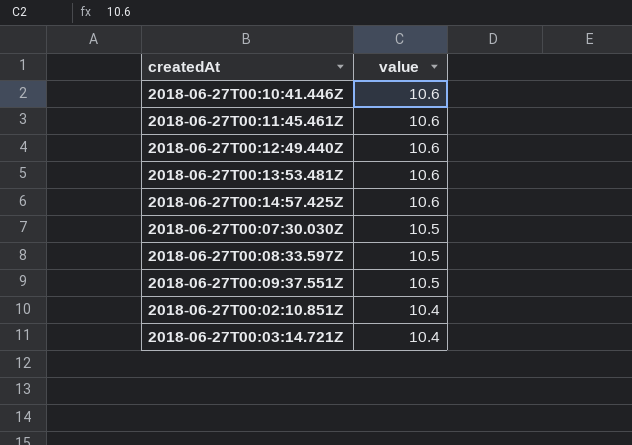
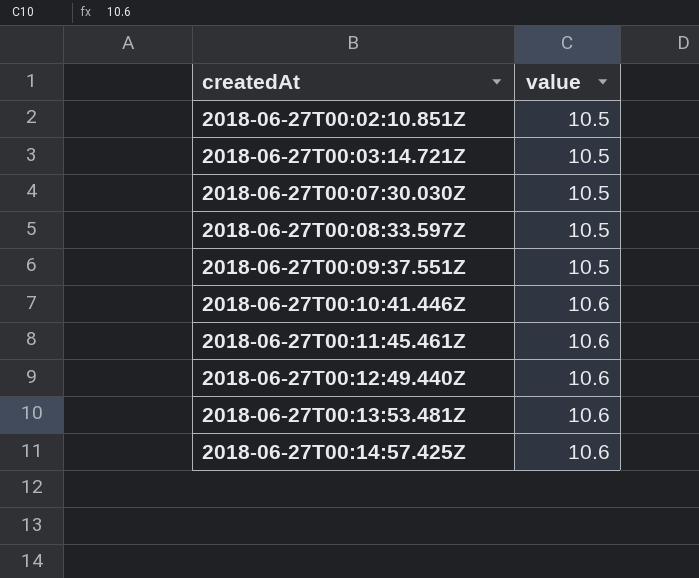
row order: value descending -> createdAt ascending
2018-06-27T00:02:10.851Z | value: 10.4 -> 10.5
2018-06-27T00:03:14.721Z | value: 10.4 -> 10.5

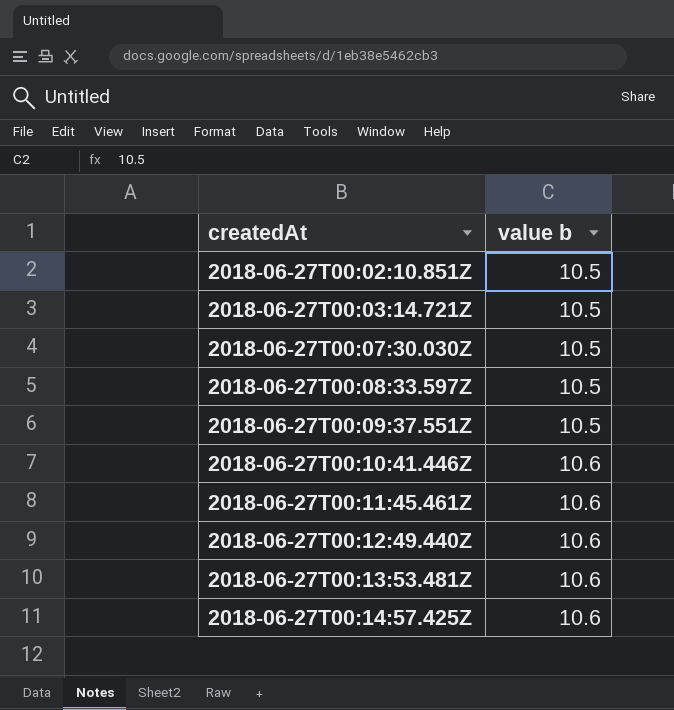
column name: value -> value b

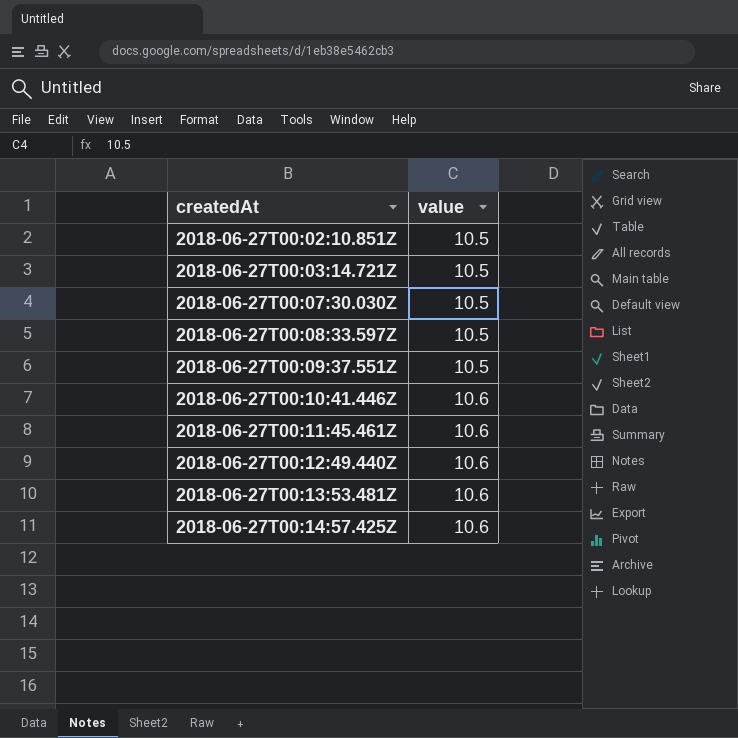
column name: value b -> value

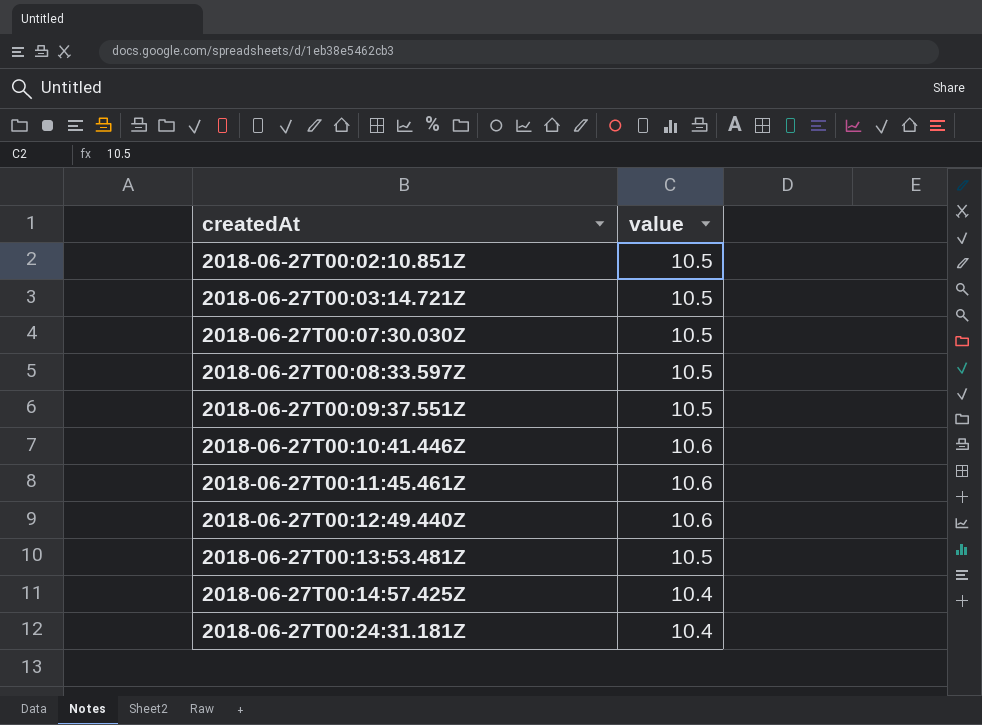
2018-06-27T00:13:53.481Z | value: 10.6 -> 10.5
2018-06-27T00:14:57.425Z | value: 10.6 -> 10.4
row 2018-06-27T00:24:31.181Z: none -> 10.4

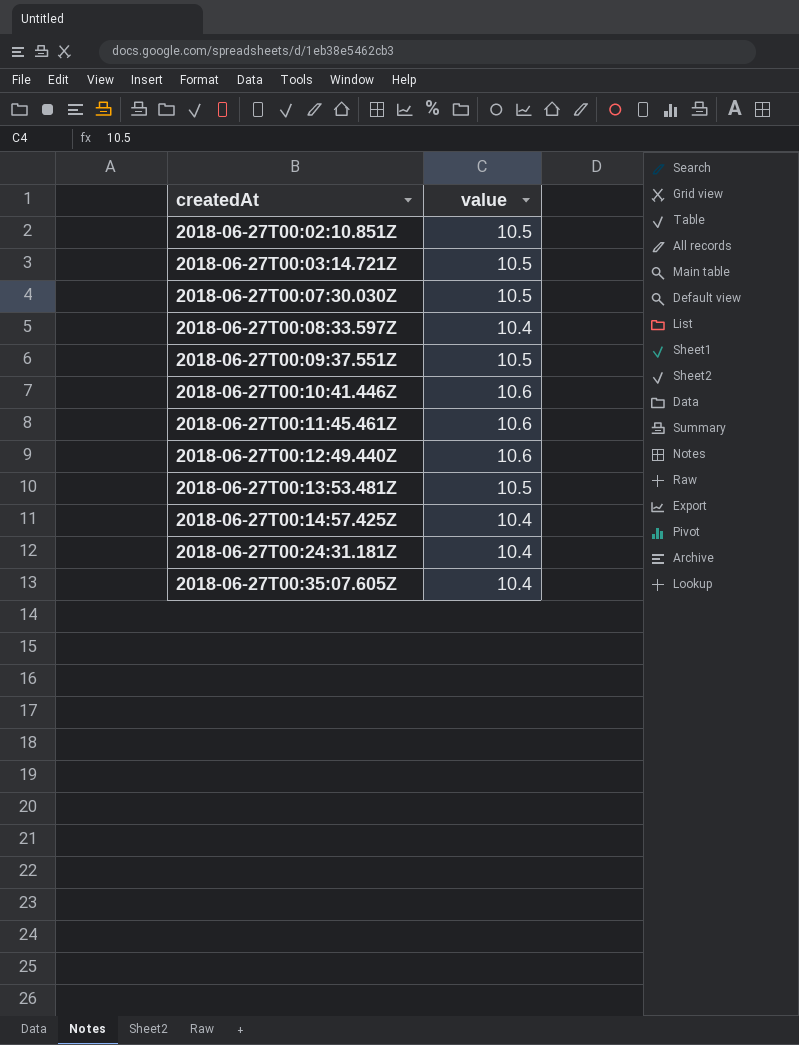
2018-06-27T00:08:33.597Z | value: 10.5 -> 10.4
row 2018-06-27T00:35:07.605Z: none -> 10.4

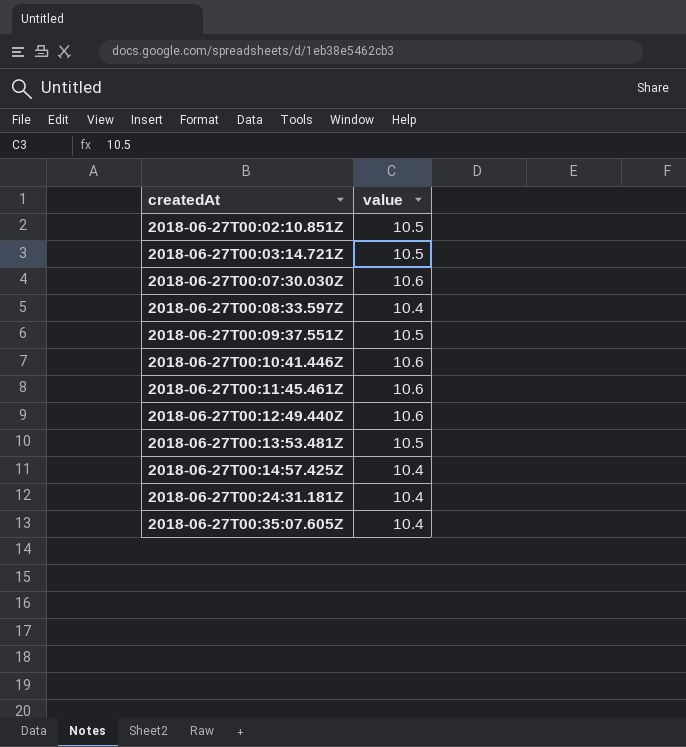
2018-06-27T00:07:30.030Z | value: 10.5 -> 10.6

